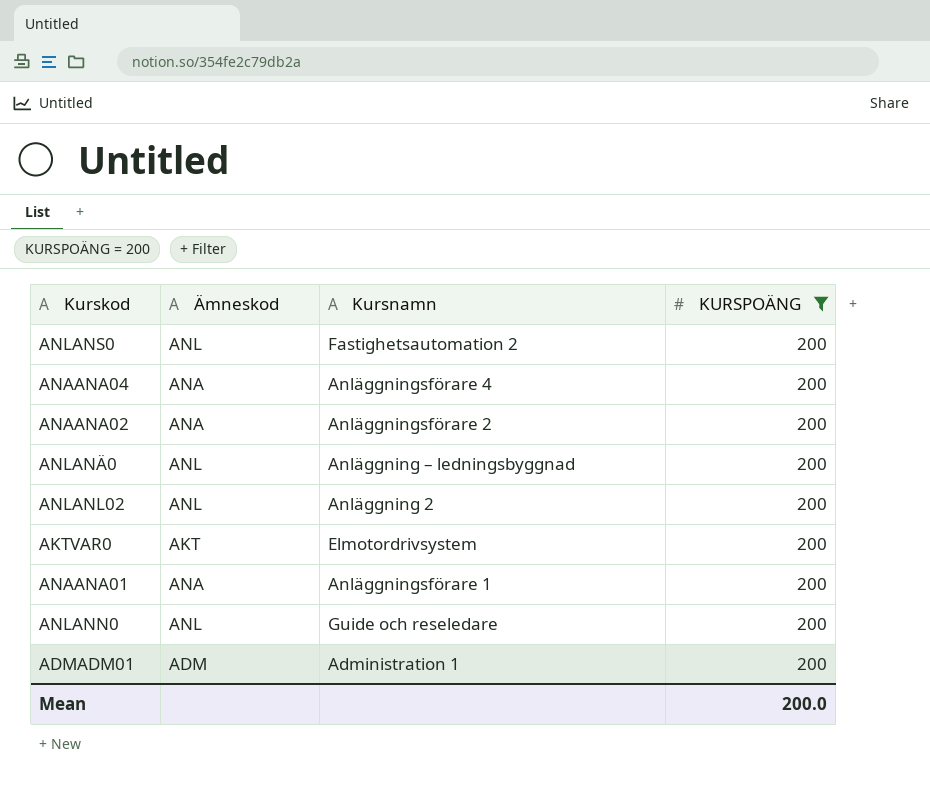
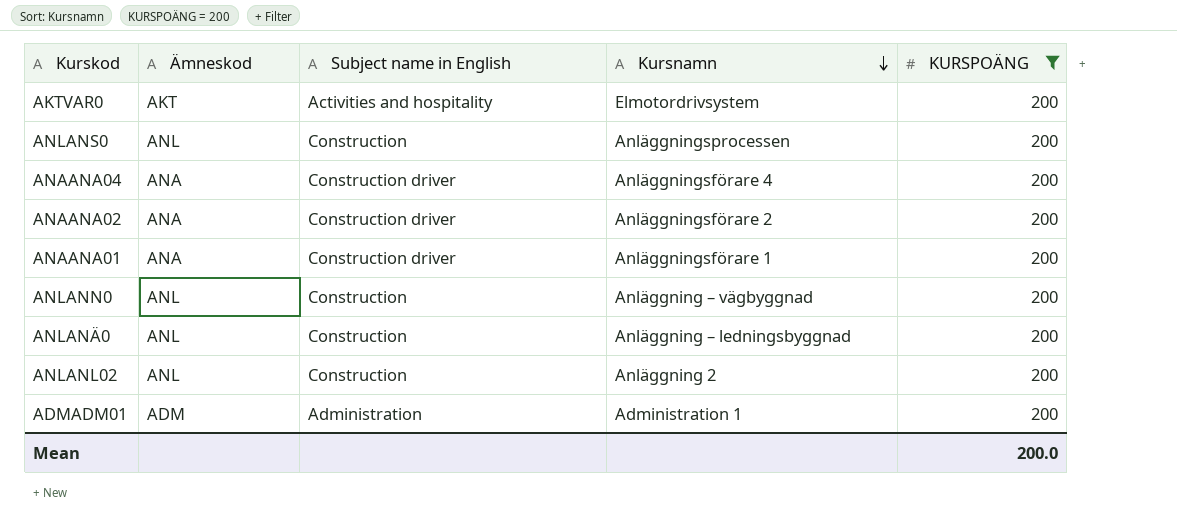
row order: none -> Kursnamn descending
column Subject name in English | position: none -> 3
ANLANS0 | Kursnamn: Fastighetsautomation 2 -> Anläggningsprocessen
ANLANN0 | Kursnamn: Guide och reseledare -> Anläggning – vägbyggnad

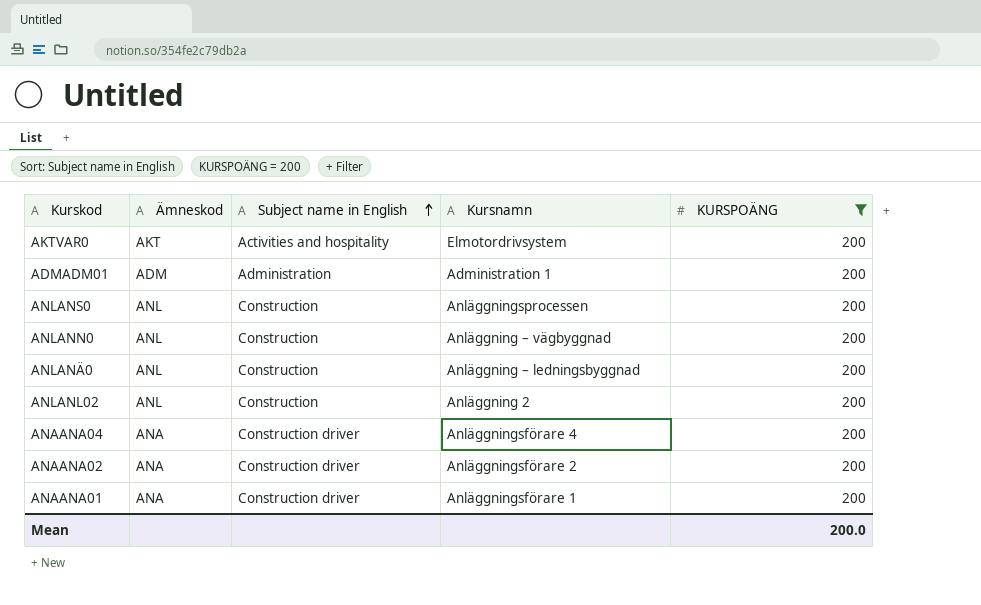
row order: Kursnamn descending -> Subject name in English ascending

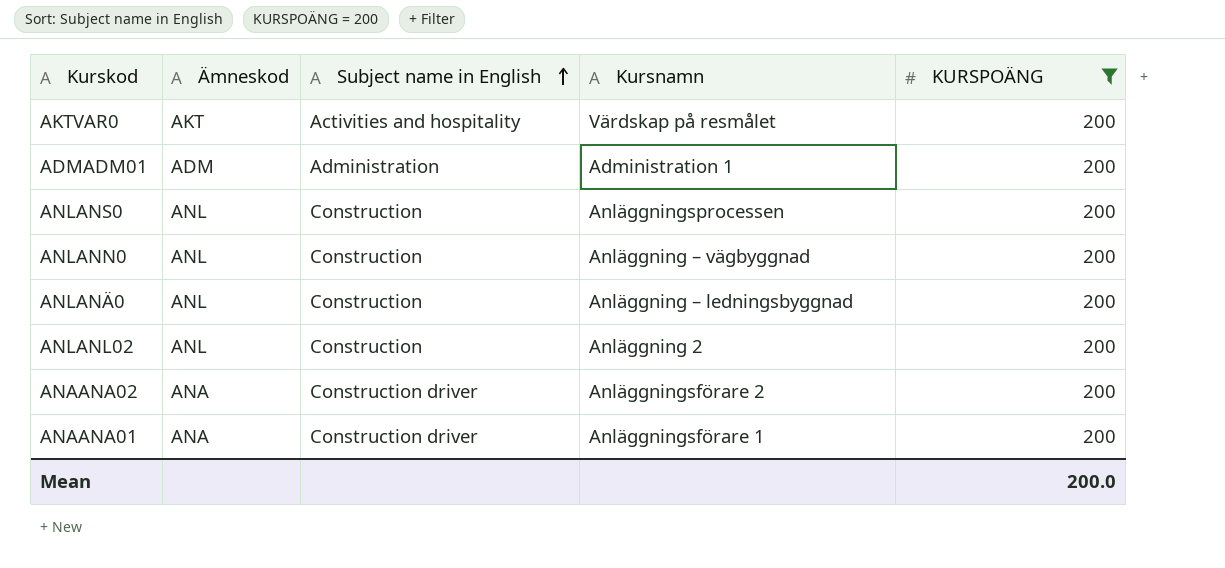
row ANAANA04: ANA | Construction driver | Anläggningsförare 4 | 200 -> none
AKTVAR0 | Kursnamn: Elmotordrivsystem -> Värdskap på resmålet

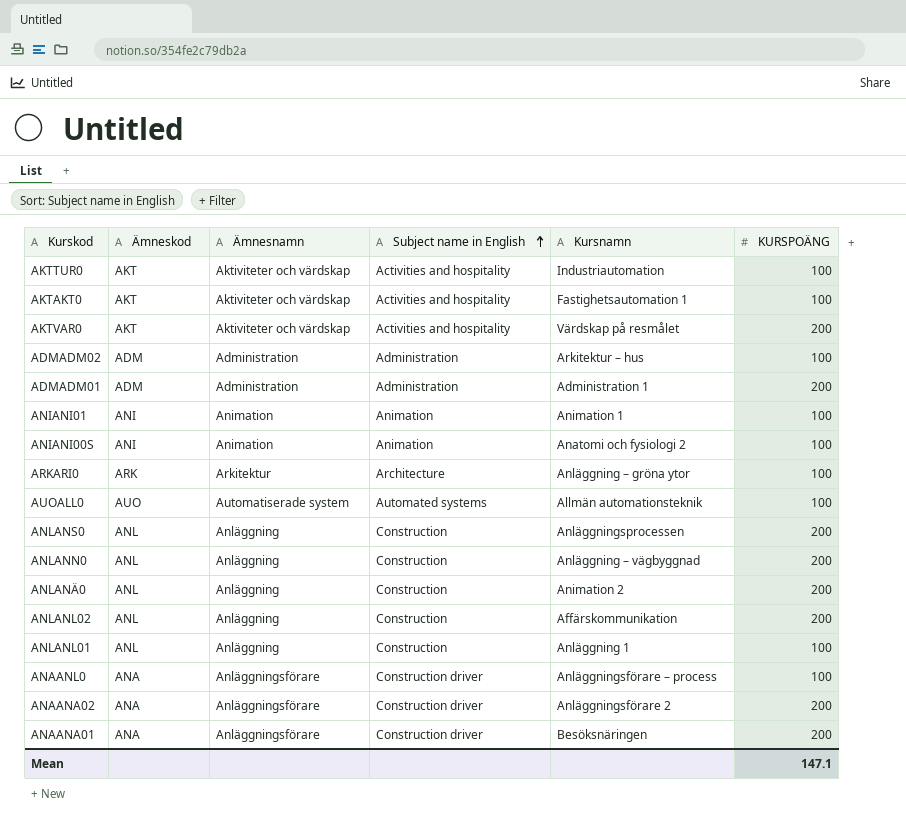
filter: KURSPOÄNG = 200 -> none
column Ämnesnamn | position: none -> 3
ANLANÄ0 | Kursnamn: Anläggning – ledningsbyggnad -> Animation 2
ANLANL02 | Kursnamn: Anläggning 2 -> Affärskommunikation
ANAANA01 | Kursnamn: Anläggningsförare 1 -> Besöksnäringen
Mean | KURSPOÄNG: 200.0 -> 147.1

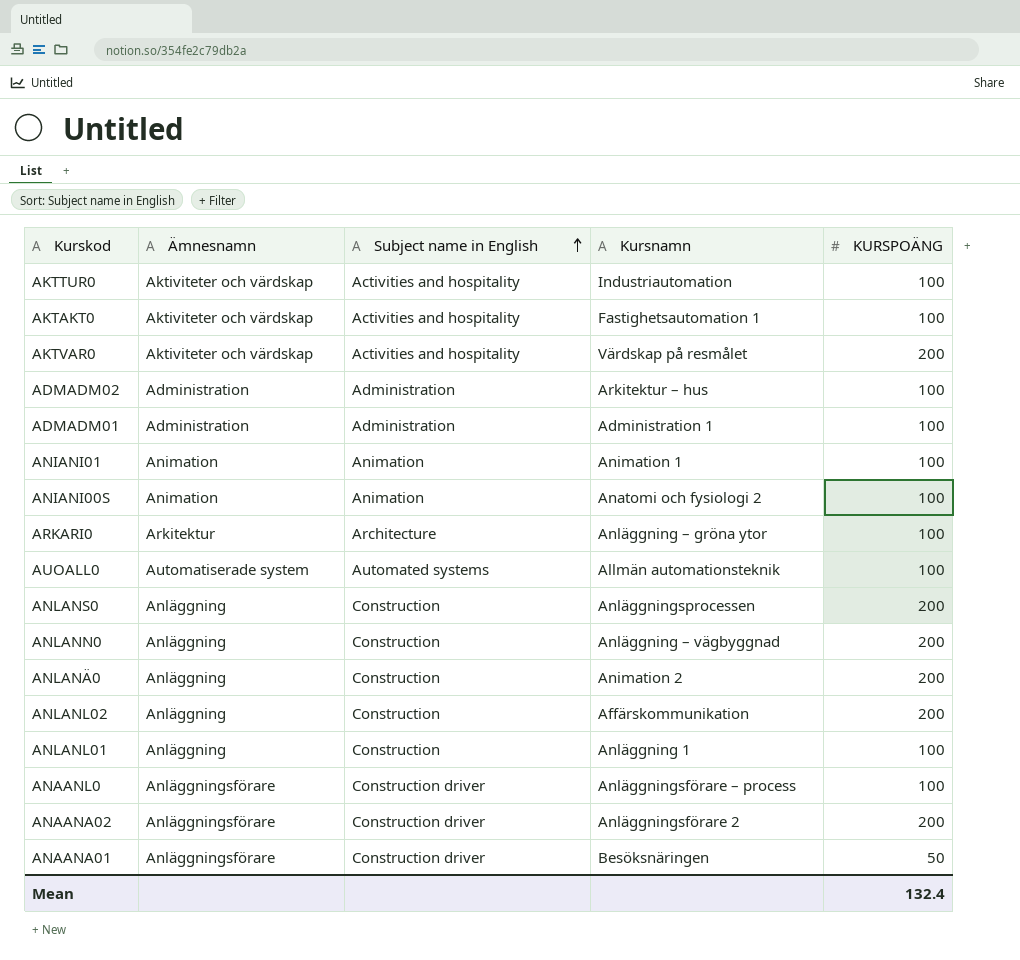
column Ämneskod | position: 2 -> none
ADMADM01 | KURSPOÄNG: 200 -> 100
ANAANA01 | KURSPOÄNG: 200 -> 50
Mean | KURSPOÄNG: 147.1 -> 132.4

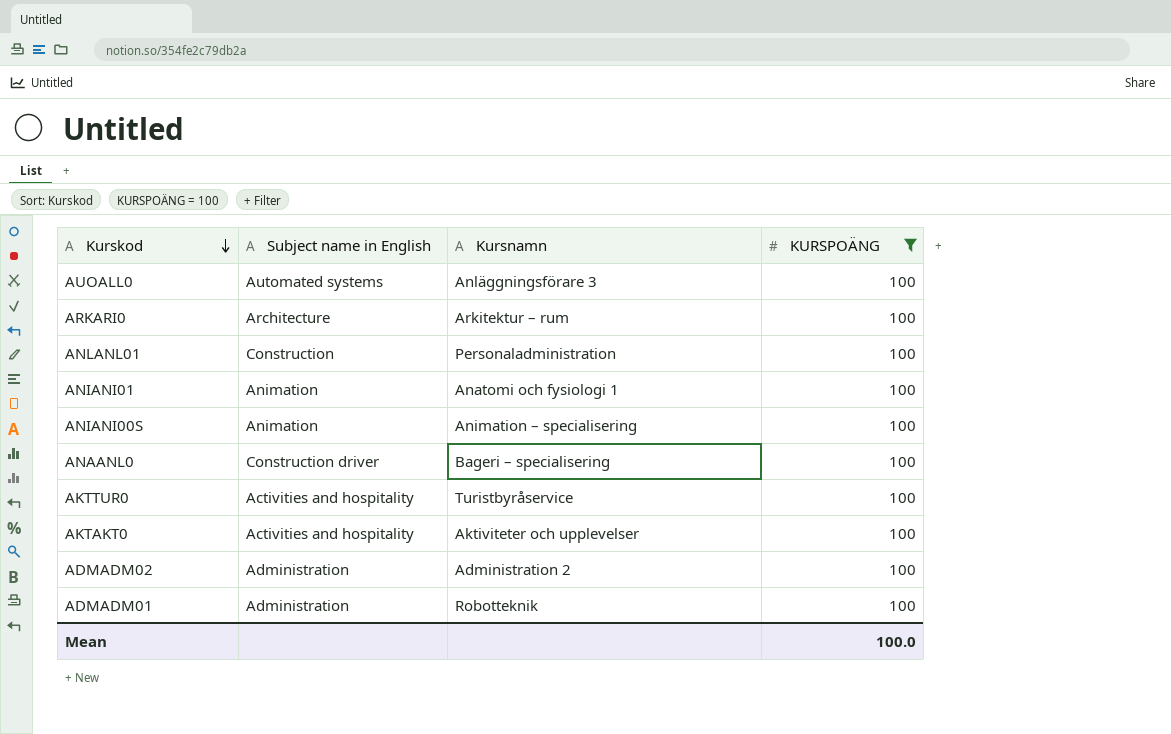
filter: none -> KURSPOÄNG = 100
row order: Subject name in English ascending -> Kurskod descending
column Ämnesnamn | position: 2 -> none
AUOALL0 | Kursnamn: Allmän automationsteknik -> Anläggningsförare 3
ARKARI0 | Kursnamn: Anläggning – gröna ytor -> Arkitektur – rum
ANLANL01 | Kursnamn: Anläggning 1 -> Personaladministration
ANIANI01 | Kursnamn: Animation 1 -> Anatomi och fysiologi 1
ANIANI00S | Kursnamn: Anatomi och fysiologi 2 -> Animation – specialisering
ANAANL0 | Kursnamn: Anläggningsförare – process -> Bageri – specialisering
AKTTUR0 | Kursnamn: Industriautomation -> Turistbyråservice
AKTAKT0 | Kursnamn: Fastighetsautomation 1 -> Aktiviteter och upplevelser
ADMADM02 | Kursnamn: Arkitektur – hus -> Administration 2
ADMADM01 | Kursnamn: Administration 1 -> Robotteknik
Mean | KURSPOÄNG: 132.4 -> 100.0

